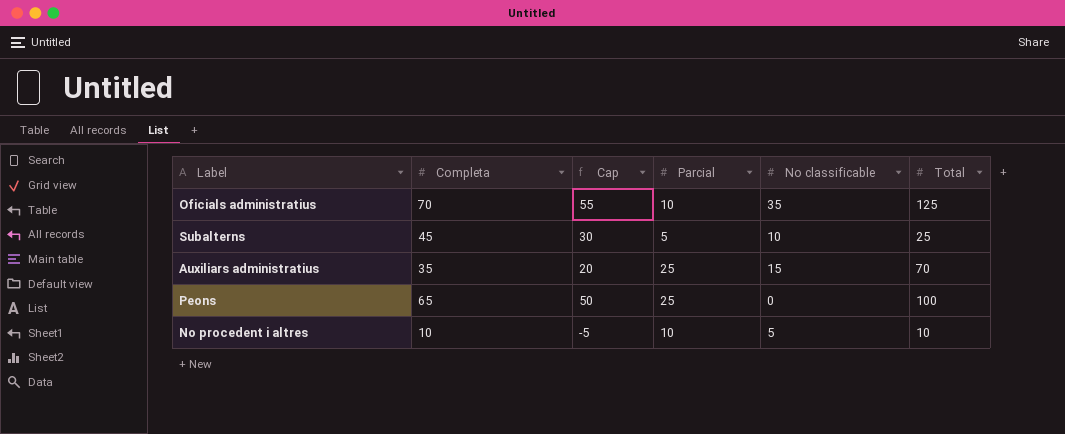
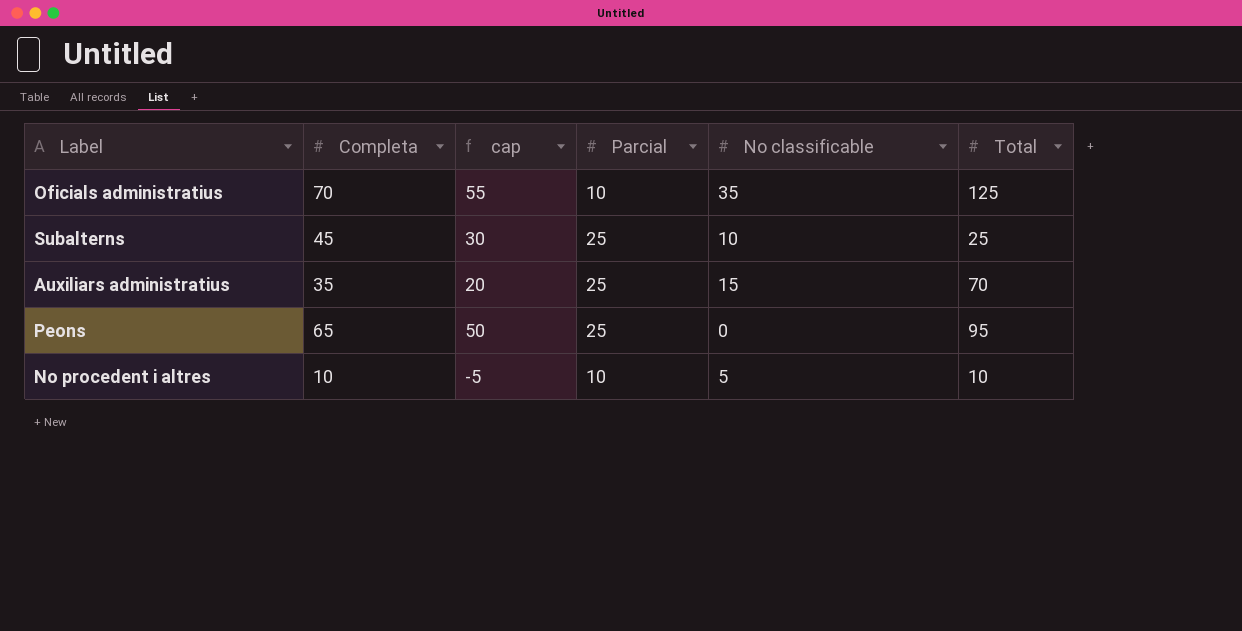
column name: Cap -> cap
Subalterns | Parcial: 5 -> 25
Peons | Total: 100 -> 95

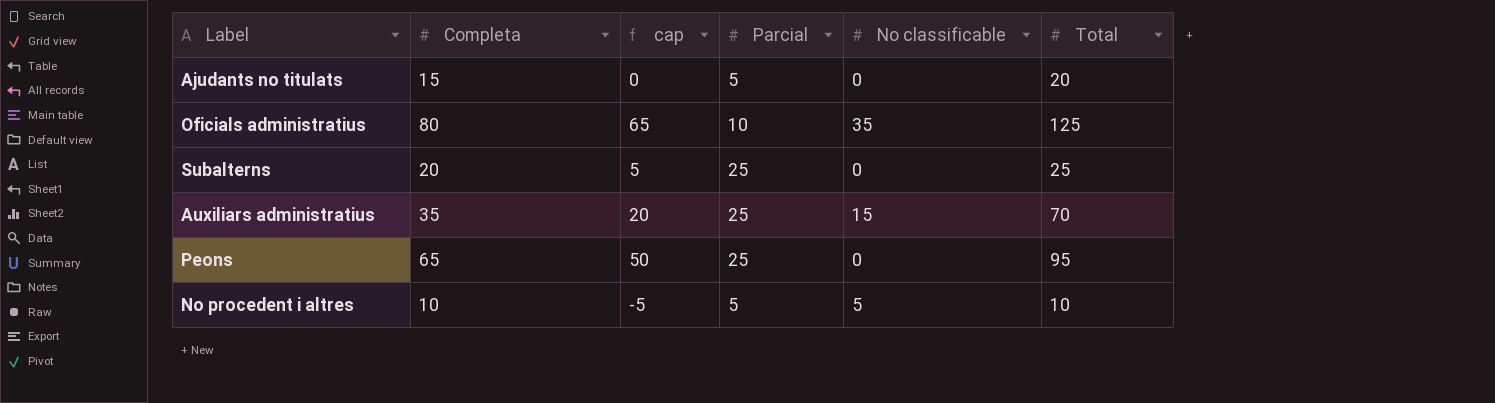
row Ajudants no titulats: none -> 15 | 0 | 5 | 0 | 20
Oficials administratius | Completa: 70 -> 80
Oficials administratius | cap: 55 -> 65
Subalterns | Completa: 45 -> 20
Subalterns | cap: 30 -> 5
Subalterns | No classificable: 10 -> 0
No procedent i altres | Parcial: 10 -> 5

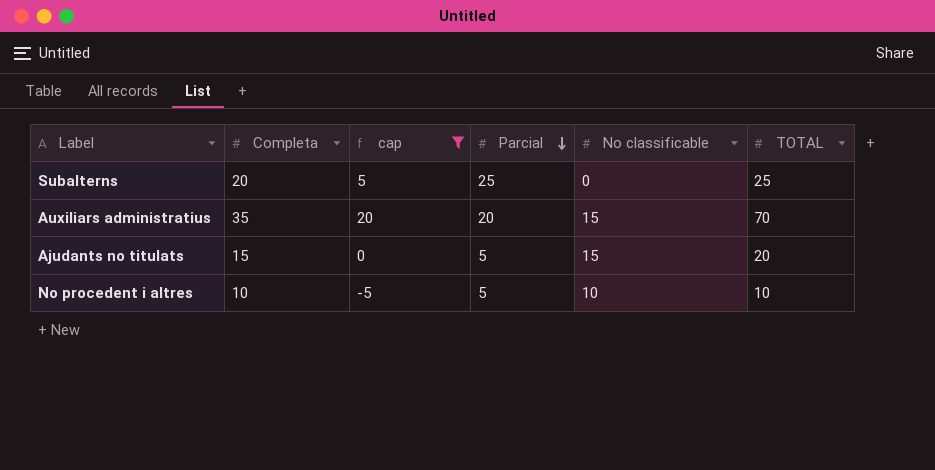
filter: none -> cap <= 20
row order: none -> Parcial descending
column name: Total -> TOTAL
Auxiliars administratius | Parcial: 25 -> 20
Ajudants no titulats | No classificable: 0 -> 15
No procedent i altres | No classificable: 5 -> 10

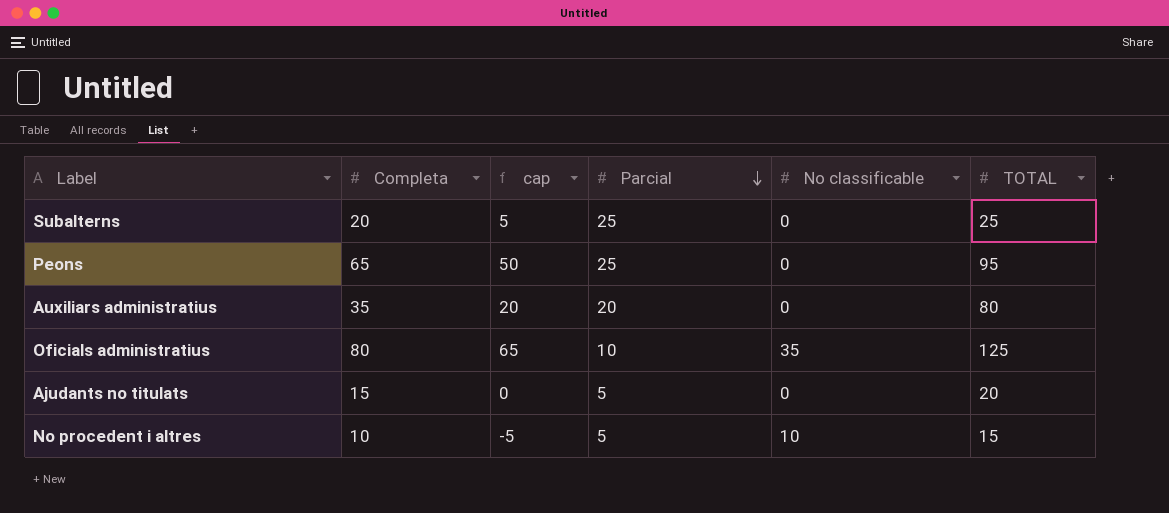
filter: cap <= 20 -> none
Auxiliars administratius | No classificable: 15 -> 0
Auxiliars administratius | TOTAL: 70 -> 80
Ajudants no titulats | No classificable: 15 -> 0
No procedent i altres | TOTAL: 10 -> 15

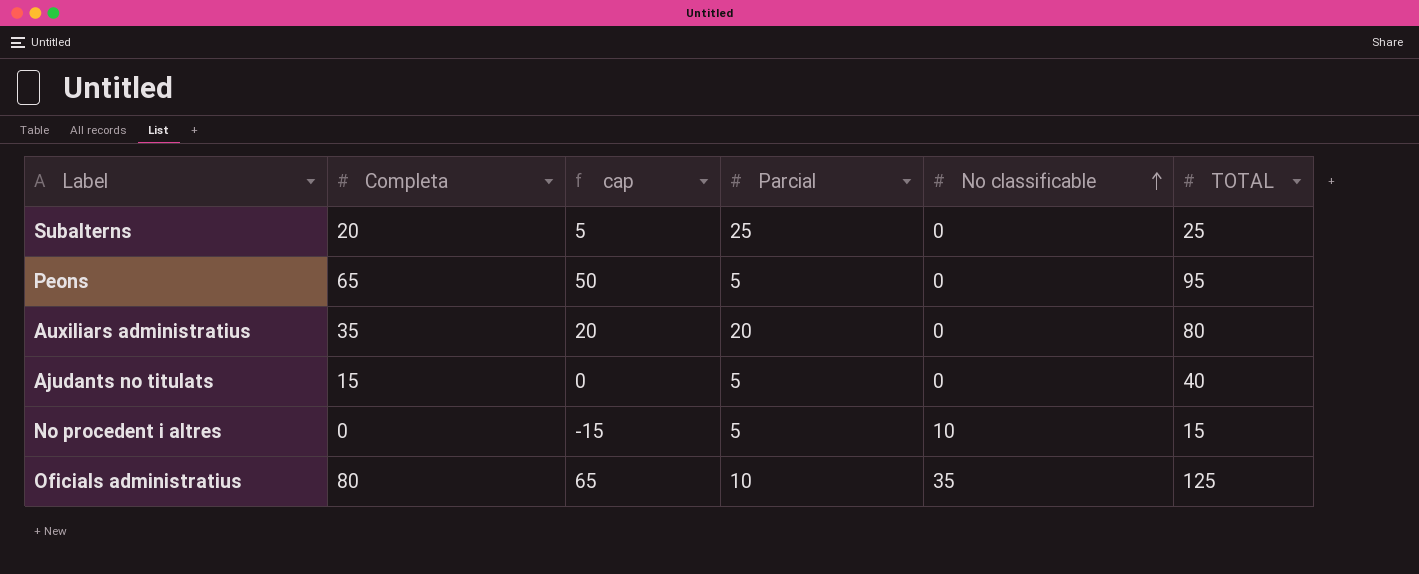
row order: Parcial descending -> No classificable ascending
Peons | Parcial: 25 -> 5
Ajudants no titulats | TOTAL: 20 -> 40
No procedent i altres | Completa: 10 -> 0
No procedent i altres | cap: -5 -> -15

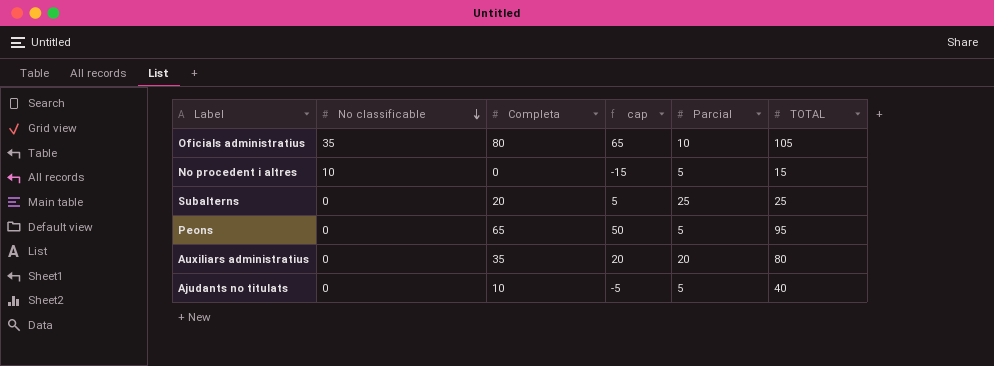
row order: No classificable ascending -> No classificable descending
column No classificable | position: 5 -> 2
Oficials administratius | TOTAL: 125 -> 105
Ajudants no titulats | Completa: 15 -> 10
Ajudants no titulats | cap: 0 -> -5

